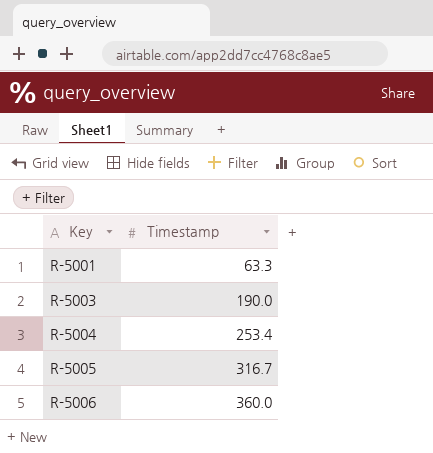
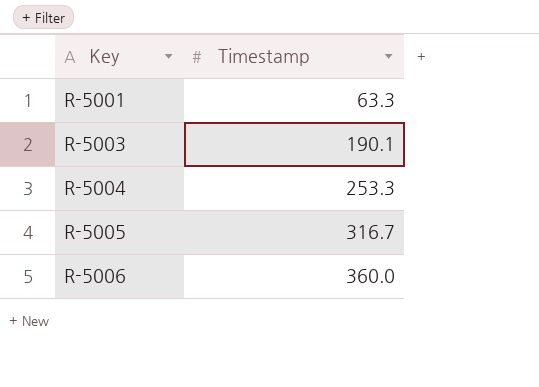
R-5003 | Timestamp: 190.0 -> 190.1
R-5004 | Timestamp: 253.4 -> 253.3

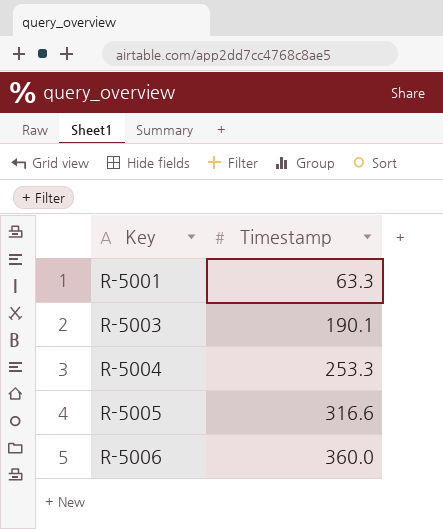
R-5005 | Timestamp: 316.7 -> 316.6

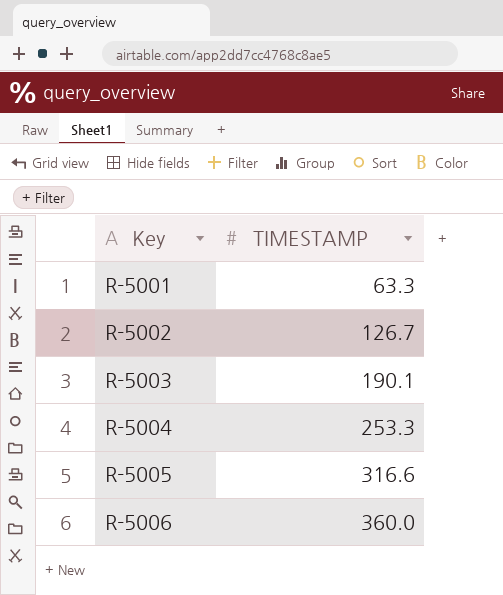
column name: Timestamp -> TIMESTAMP
row R-5002: none -> 126.7

